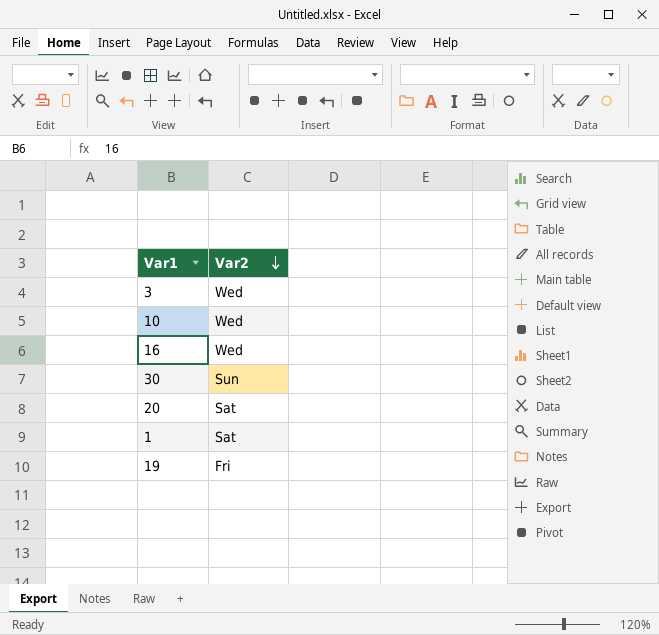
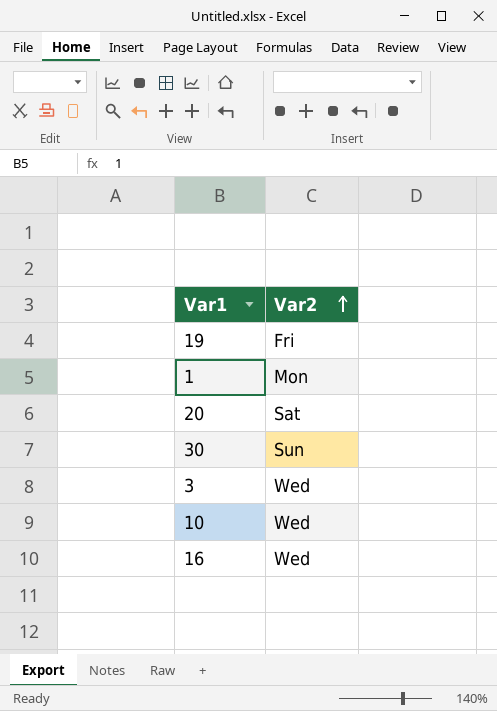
row order: Var2 descending -> Var2 ascending
1 | Var2: Sat -> Mon

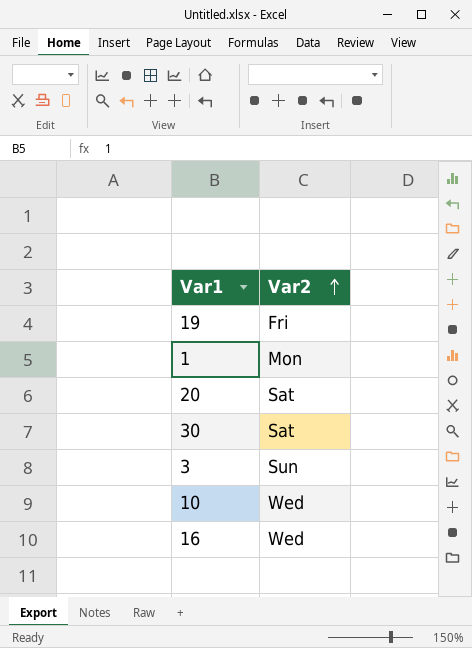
30 | Var2: Sun -> Sat
3 | Var2: Wed -> Sun

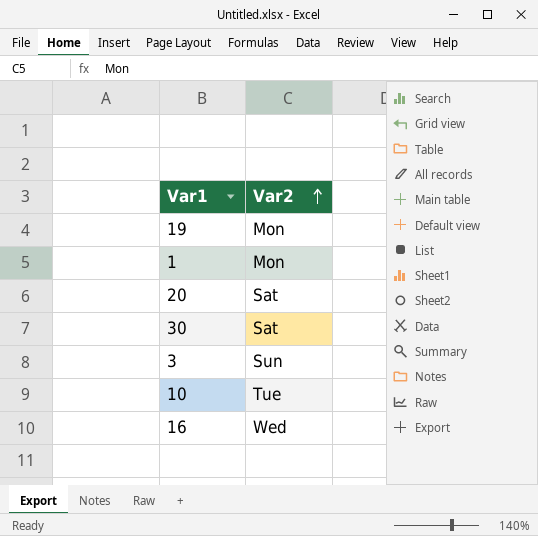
19 | Var2: Fri -> Mon
10 | Var2: Wed -> Tue

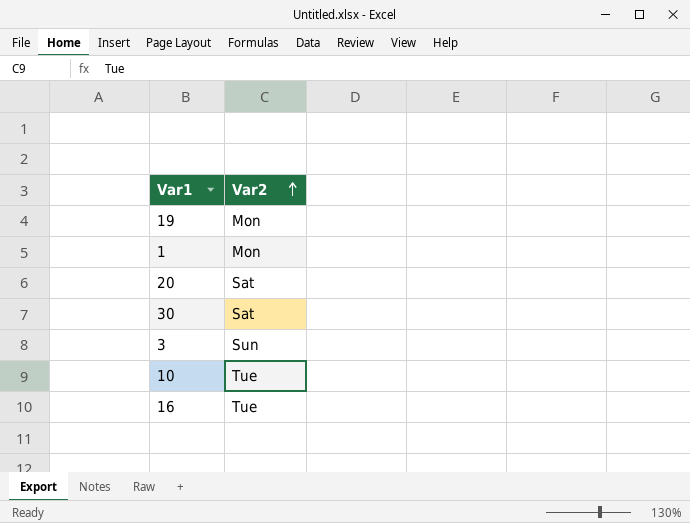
16 | Var2: Wed -> Tue

